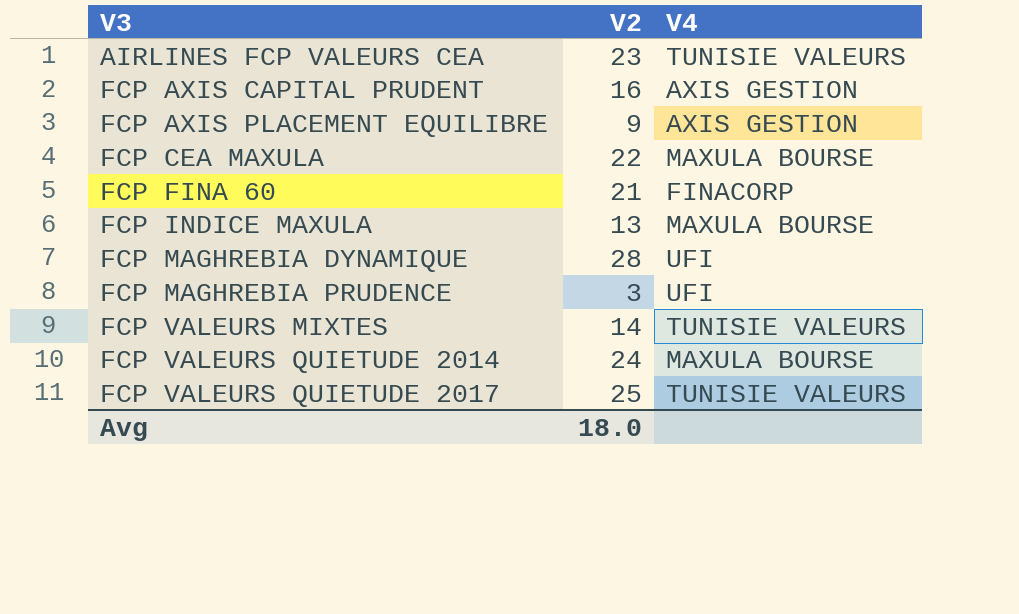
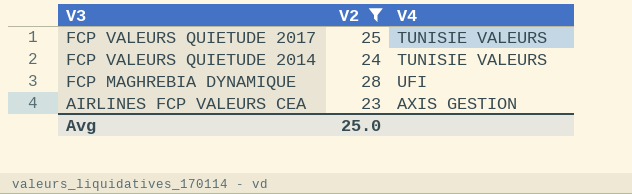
filter: none -> V2 >= 23
row order: V3 ascending -> V3 descending
FCP VALEURS QUIETUDE 2014 | V4: MAXULA BOURSE -> TUNISIE VALEURS
AIRLINES FCP VALEURS CEA | V4: TUNISIE VALEURS -> AXIS GESTION
Avg | V2: 18.0 -> 25.0

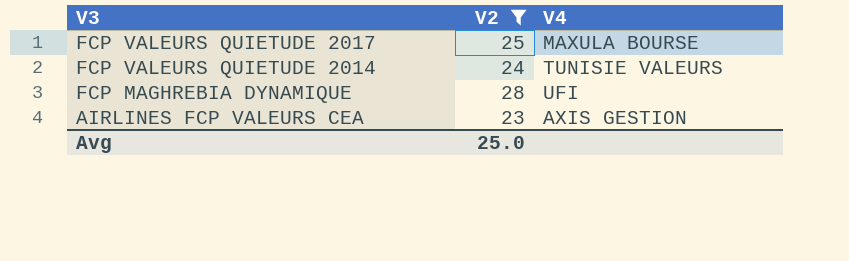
FCP VALEURS QUIETUDE 2017 | V4: TUNISIE VALEURS -> MAXULA BOURSE

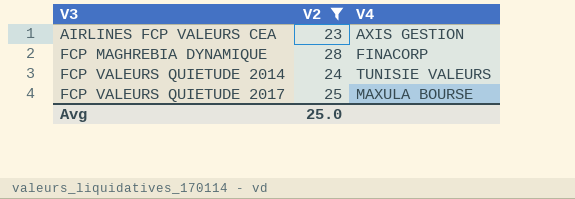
row order: V3 descending -> V3 ascending
FCP MAGHREBIA DYNAMIQUE | V4: UFI -> FINACORP

